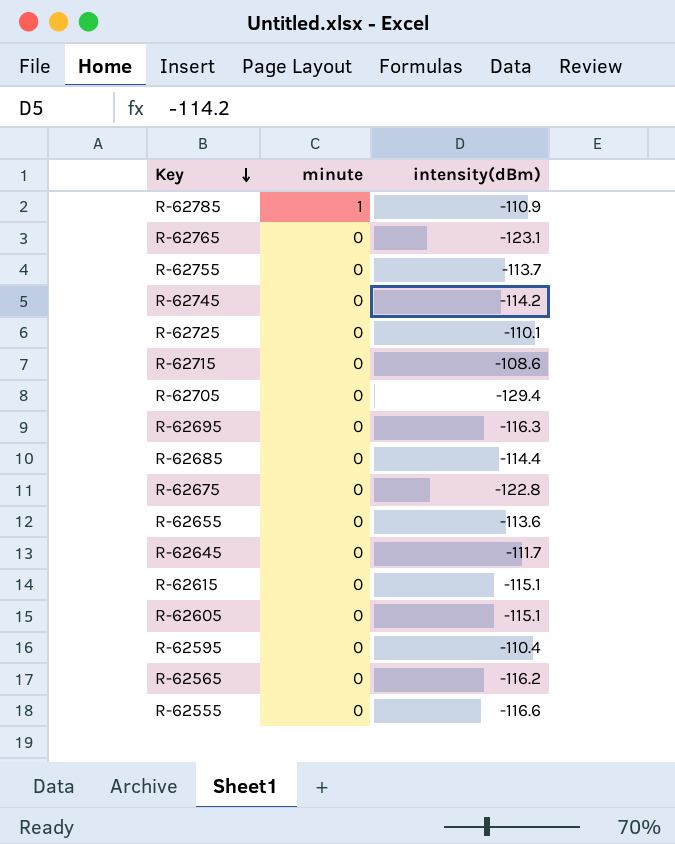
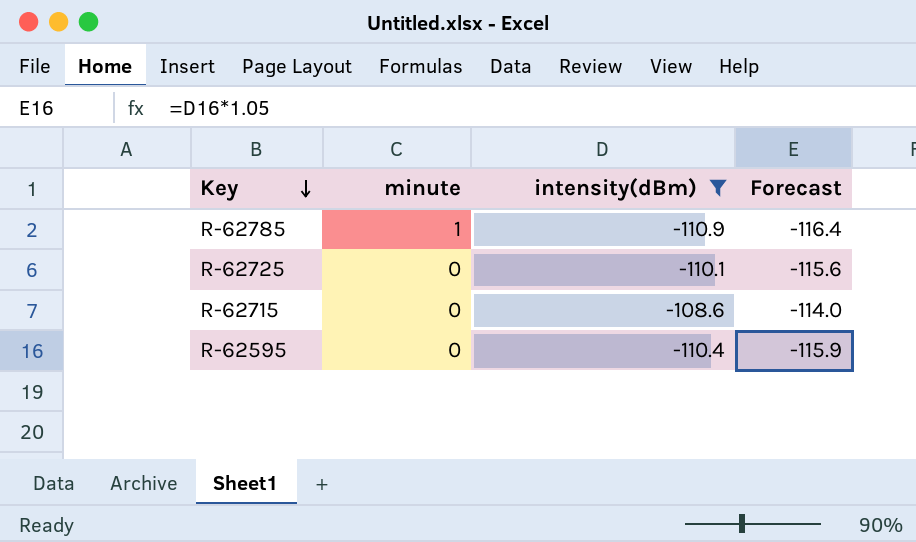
filter: none -> intensity(dBm) >= -110.9
column Forecast | formula: none -> [intensity(dBm)] * 1.05

